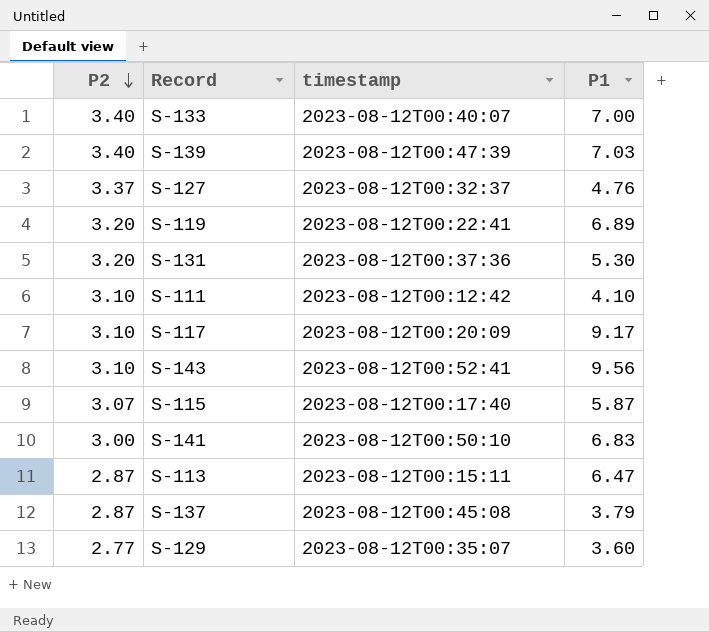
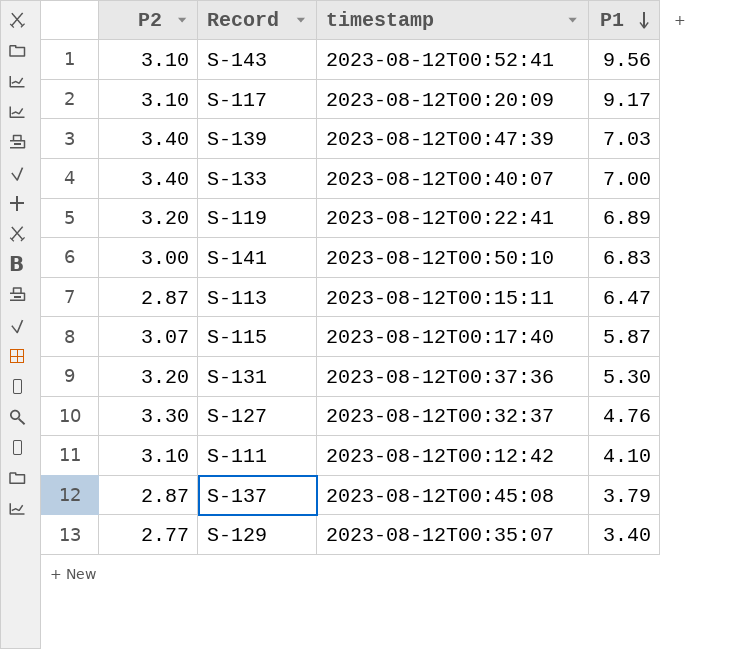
row order: P2 descending -> P1 descending
S-127 | P2: 3.37 -> 3.30
S-129 | P1: 3.60 -> 3.40

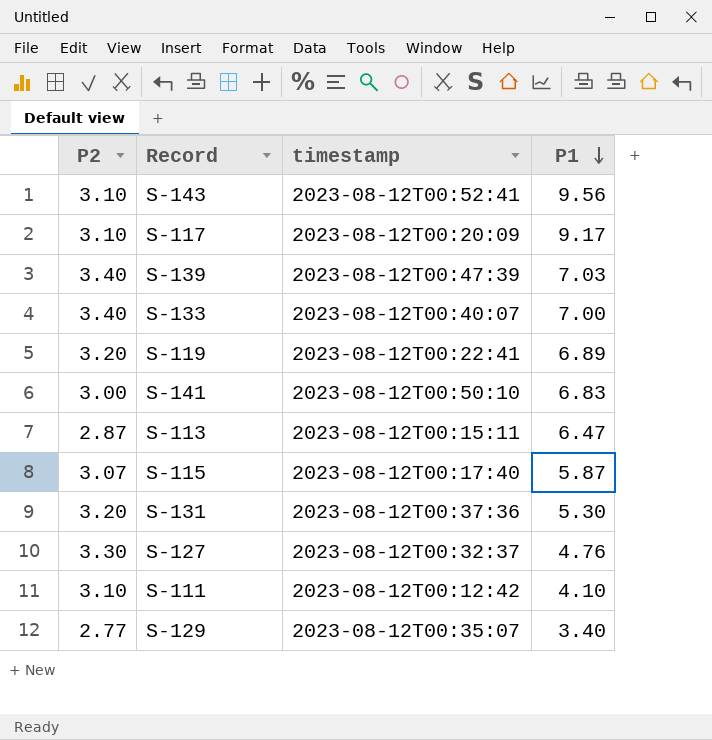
row S-137: 2.87 | 2023-08-12T00:45:08 | 3.79 -> none

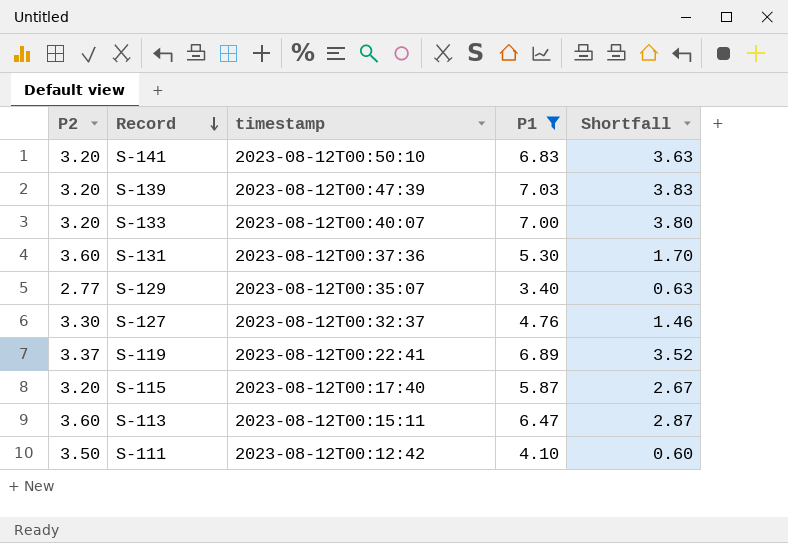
filter: none -> P1 <= 7.03
row order: P1 descending -> Record descending
column Shortfall | formula: none -> [P1] - [P2]
S-141 | P2: 3.00 -> 3.20
S-139 | P2: 3.40 -> 3.20
S-133 | P2: 3.40 -> 3.20
S-131 | P2: 3.20 -> 3.60
S-119 | P2: 3.20 -> 3.37
S-115 | P2: 3.07 -> 3.20
S-113 | P2: 2.87 -> 3.60
S-111 | P2: 3.10 -> 3.50

